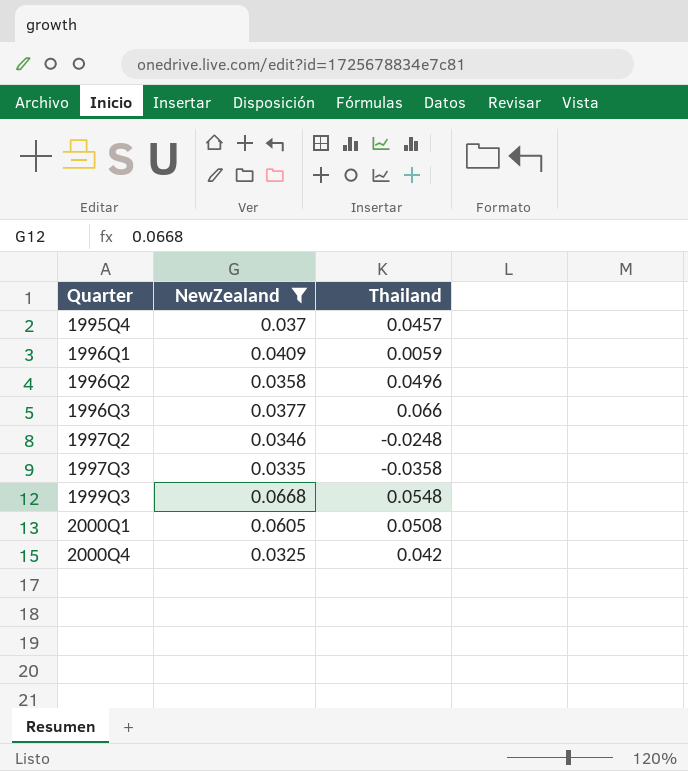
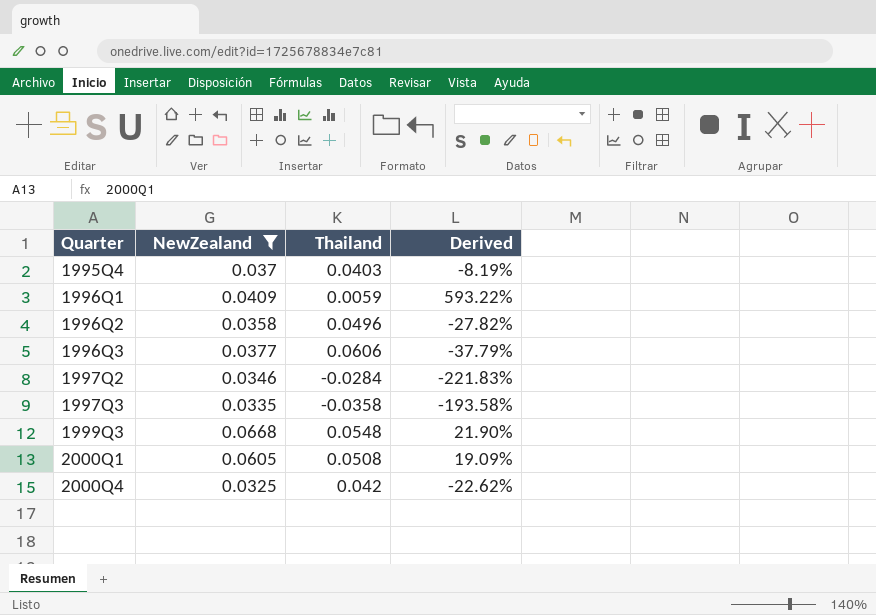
column Derived | formula: none -> ([NewZealand] - [Thailand]) / [Thailand]
1995Q4 | Thailand: 0.0457 -> 0.0403
1996Q3 | Thailand: 0.066 -> 0.0606
1997Q2 | Thailand: -0.0248 -> -0.0284

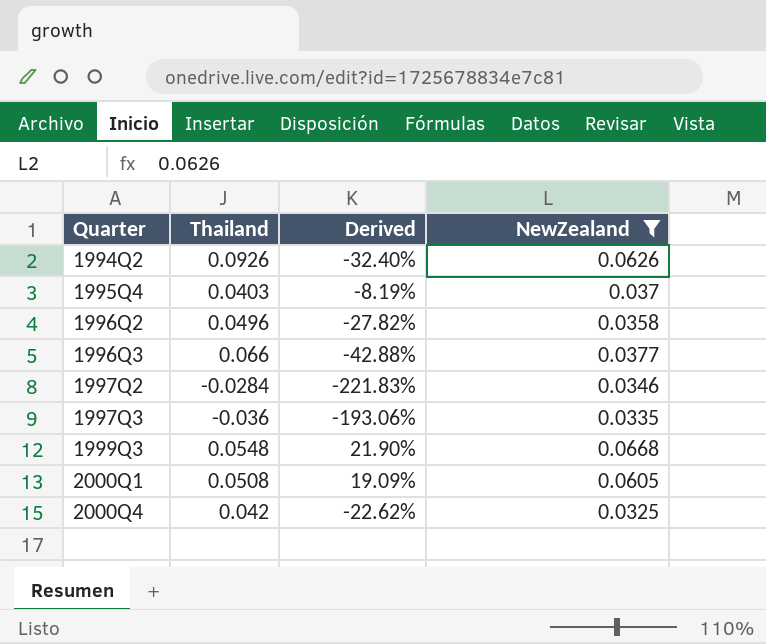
column NewZealand | position: 2 -> 4
row 1996Q1: 0.0409 | 0.0059 | 593.22% -> none
row 1994Q2: none -> 0.0926 | -32.40% | 0.0626
1996Q3 | Thailand: 0.0606 -> 0.066
1996Q3 | Derived: -37.79% -> -42.88%
1997Q3 | Thailand: -0.0358 -> -0.036
1997Q3 | Derived: -193.58% -> -193.06%

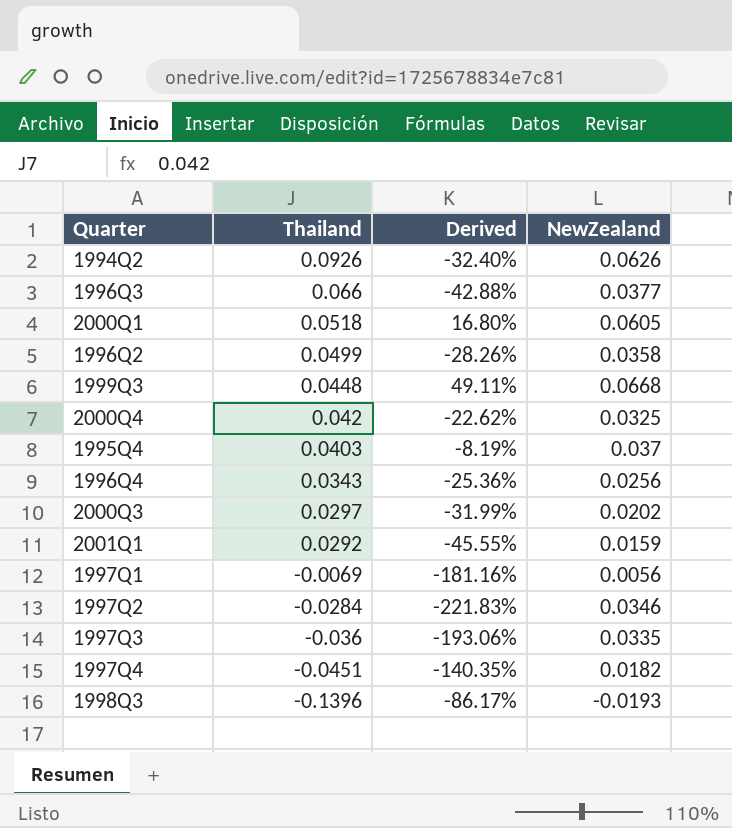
filter: NewZealand >= 0.0325 -> none
row order: Quarter ascending -> Thailand descending
2000Q1 | Thailand: 0.0508 -> 0.0518
2000Q1 | Derived: 19.09% -> 16.80%
1996Q2 | Thailand: 0.0496 -> 0.0499
1996Q2 | Derived: -27.82% -> -28.26%
1999Q3 | Thailand: 0.0548 -> 0.0448
1999Q3 | Derived: 21.90% -> 49.11%

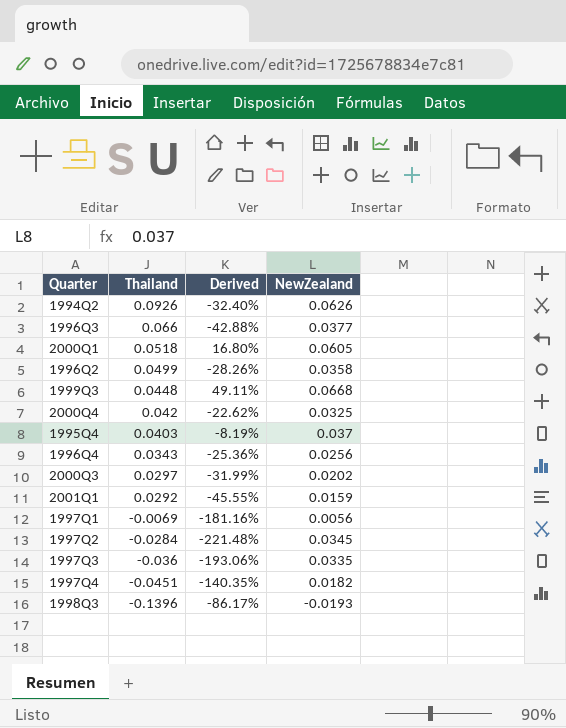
1997Q2 | Derived: -221.83% -> -221.48%
1997Q2 | NewZealand: 0.0346 -> 0.0345

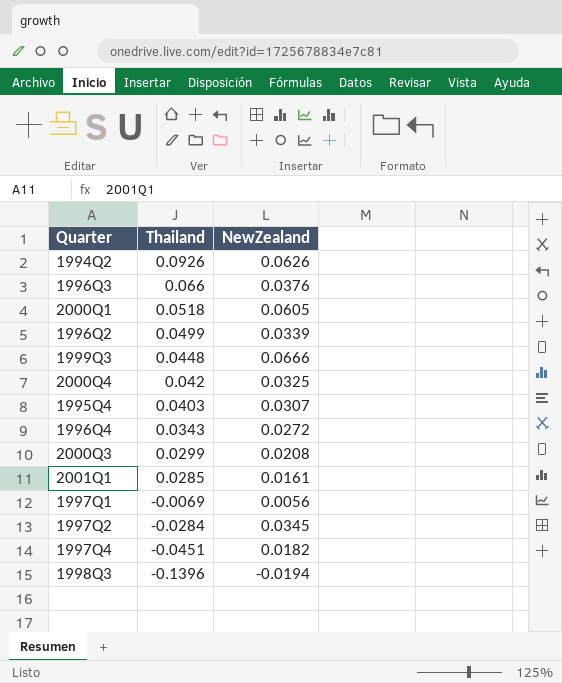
column Derived | formula: ([NewZealand] - [Thailand]) / [Thailand] -> none
row 1997Q3: -0.036 | -193.06% | 0.0335 -> none
1996Q3 | NewZealand: 0.0377 -> 0.0376
1996Q2 | NewZealand: 0.0358 -> 0.0339
1999Q3 | NewZealand: 0.0668 -> 0.0666
1995Q4 | NewZealand: 0.037 -> 0.0307
1996Q4 | NewZealand: 0.0256 -> 0.0272
2000Q3 | Thailand: 0.0297 -> 0.0299
2000Q3 | NewZealand: 0.0202 -> 0.0208
2001Q1 | Thailand: 0.0292 -> 0.0285
2001Q1 | NewZealand: 0.0159 -> 0.0161
1998Q3 | NewZealand: -0.0193 -> -0.0194

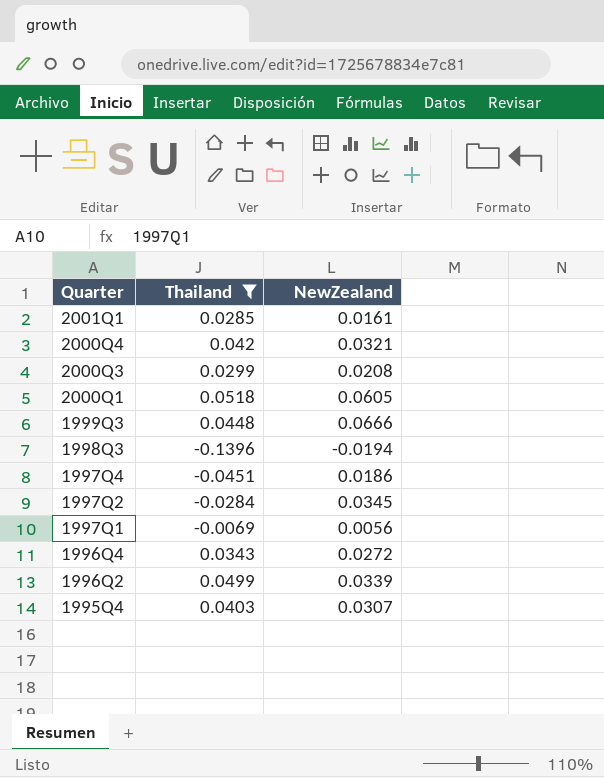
filter: none -> Thailand <= 0.0518
row order: Thailand descending -> Quarter descending
2000Q4 | NewZealand: 0.0325 -> 0.0321
1997Q4 | NewZealand: 0.0182 -> 0.0186

